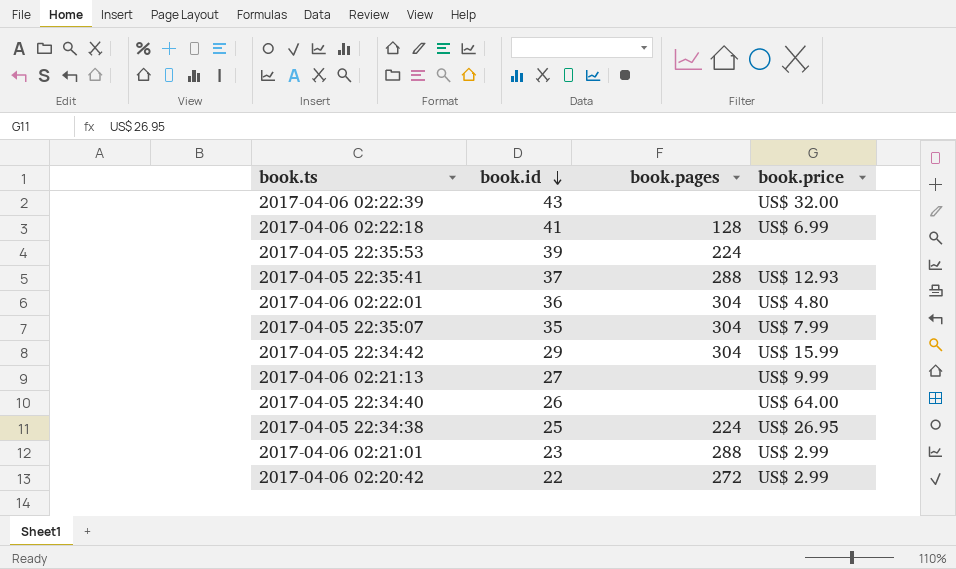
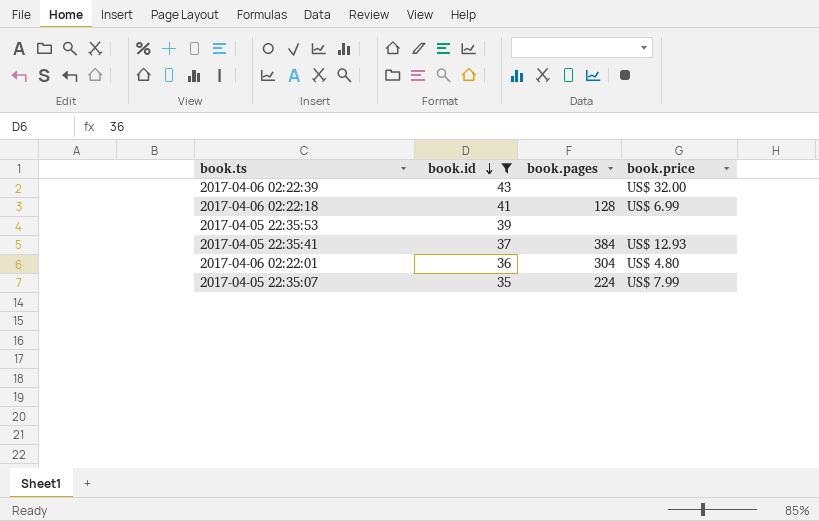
filter: none -> book.id >= 35
2017-04-05 22:35:53 | book.pages: 224 -> none
2017-04-05 22:35:41 | book.pages: 288 -> 384
2017-04-05 22:35:07 | book.pages: 304 -> 224

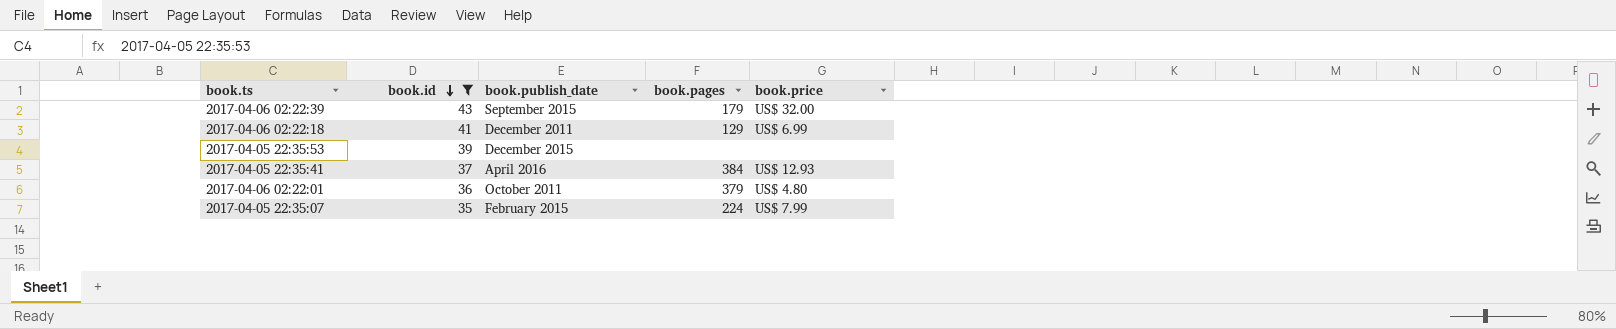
column book.publish_date | position: none -> 3
2017-04-06 02:22:39 | book.pages: none -> 179
2017-04-06 02:22:18 | book.pages: 128 -> 129
2017-04-06 02:22:01 | book.pages: 304 -> 379

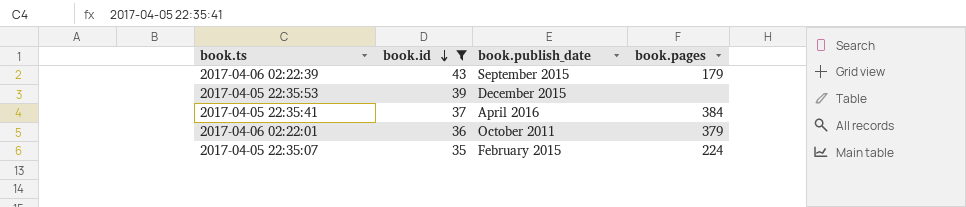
column book.price | position: 5 -> none
row 2017-04-06 02:22:18: 41 | December 2011 | 129 | US$ 6.99 -> none

